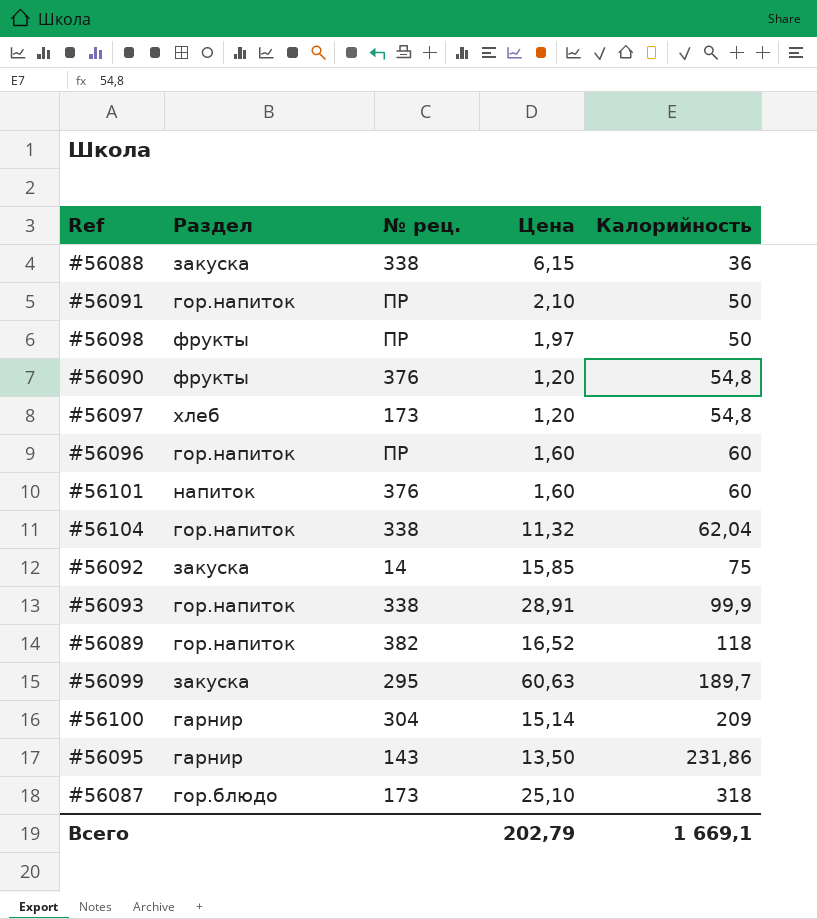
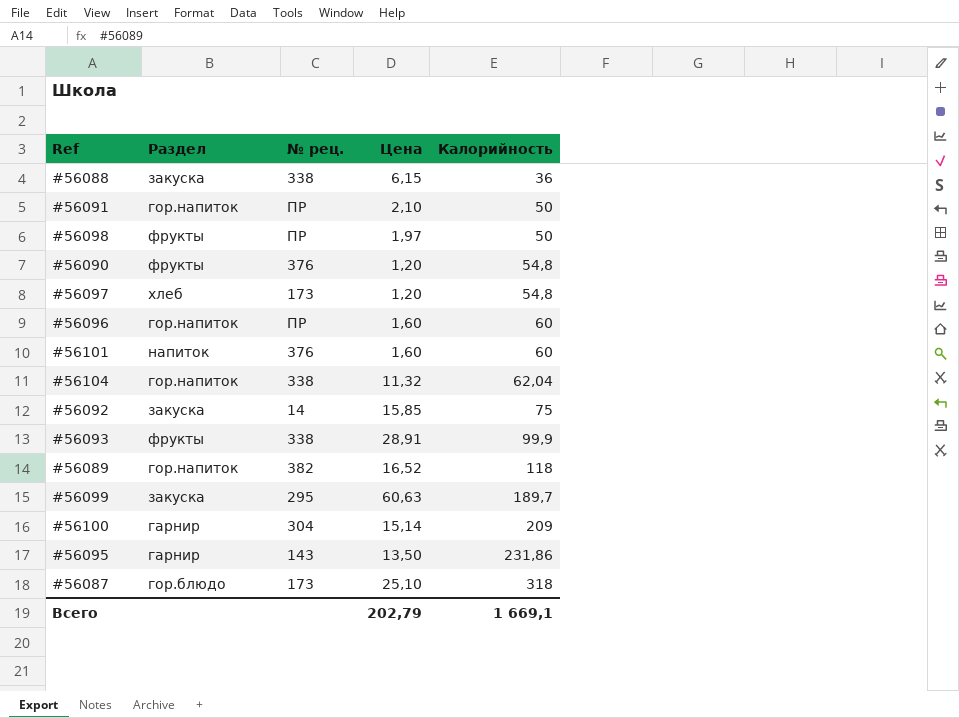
#56093 | Раздел: гор.напиток -> фрукты

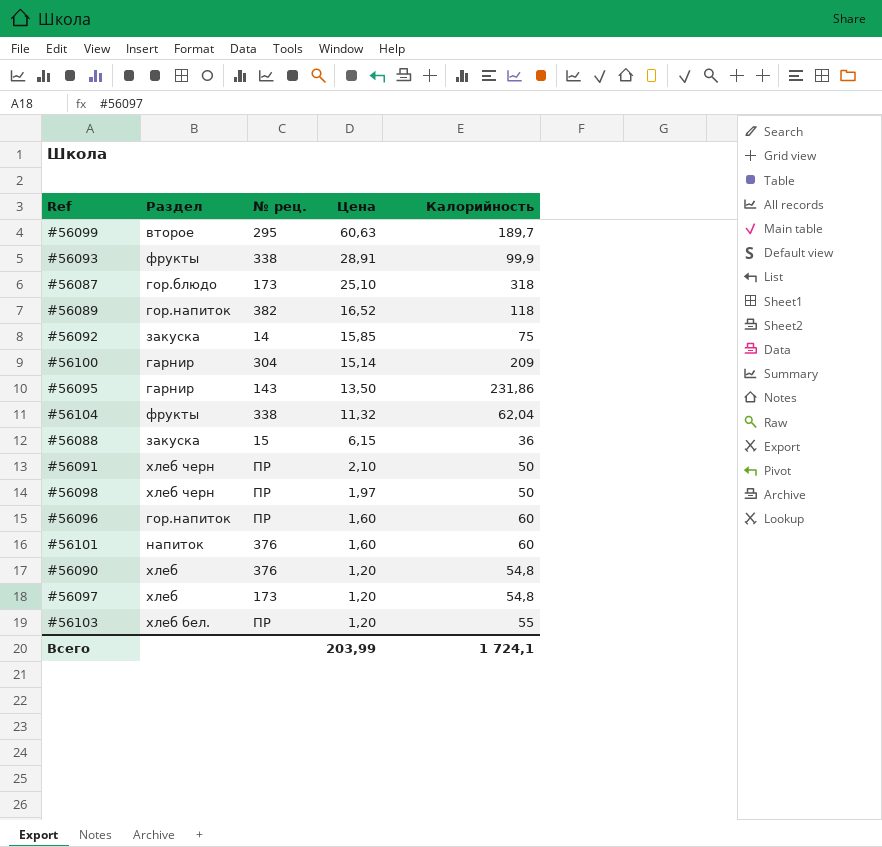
row order: Калорийность ascending -> Цена descending
#56099 | Раздел: закуска -> второе
#56104 | Раздел: гор.напиток -> фрукты
#56088 | № рец.: 338 -> 15
#56091 | Раздел: гор.напиток -> хлеб черн
#56098 | Раздел: фрукты -> хлеб черн
#56090 | Раздел: фрукты -> хлеб
row #56103: none -> хлеб бел. | ПР | 1,20 | 55
Всего | Цена: 202,79 -> 203,99
Всего | Калорийность: 1 669,1 -> 1 724,1

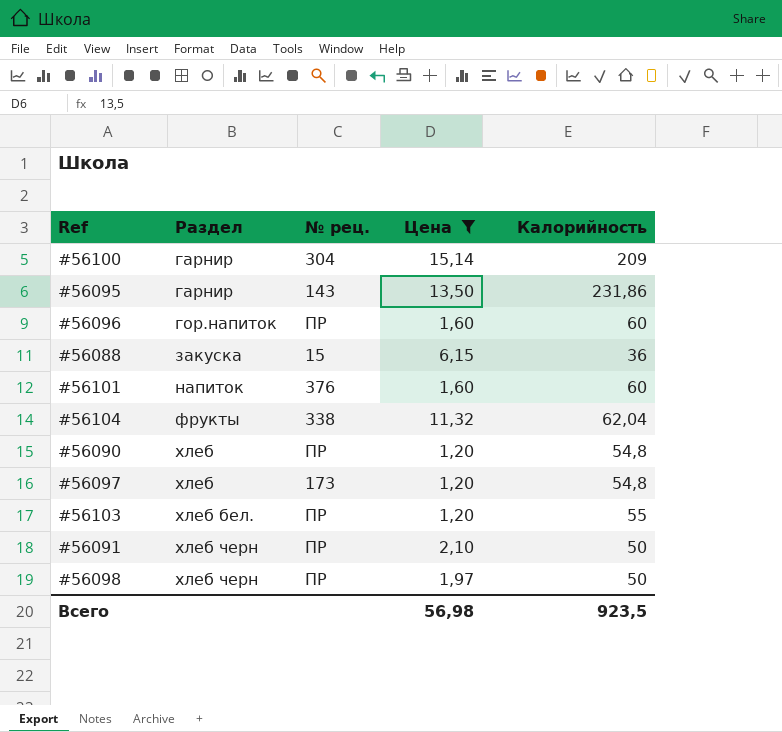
filter: none -> Цена <= 15,14
row order: Цена descending -> Раздел ascending
#56090 | № рец.: 376 -> ПР
Всего | Цена: 203,99 -> 56,98
Всего | Калорийность: 1 724,1 -> 923,5

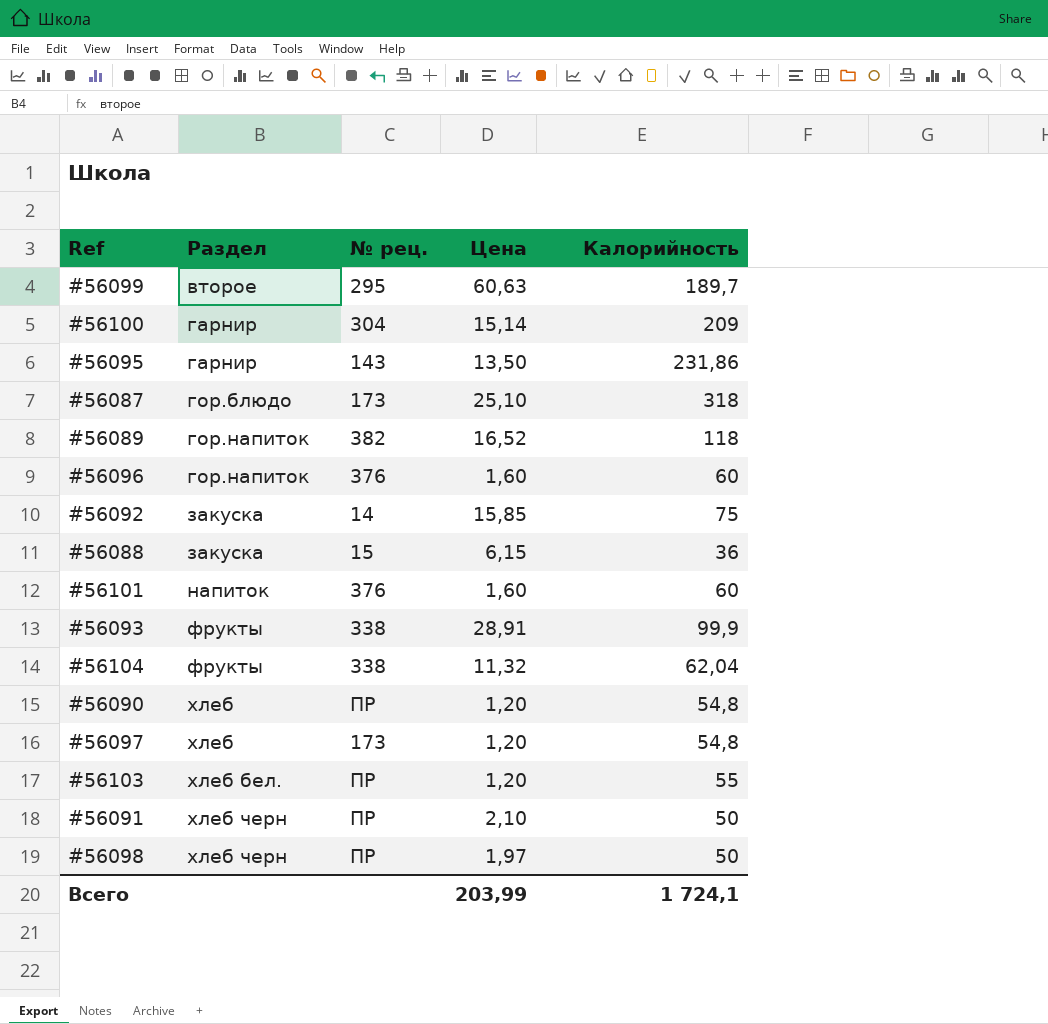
filter: Цена <= 15,14 -> none
#56096 | № рец.: ПР -> 376
Всего | Цена: 56,98 -> 203,99
Всего | Калорийность: 923,5 -> 1 724,1

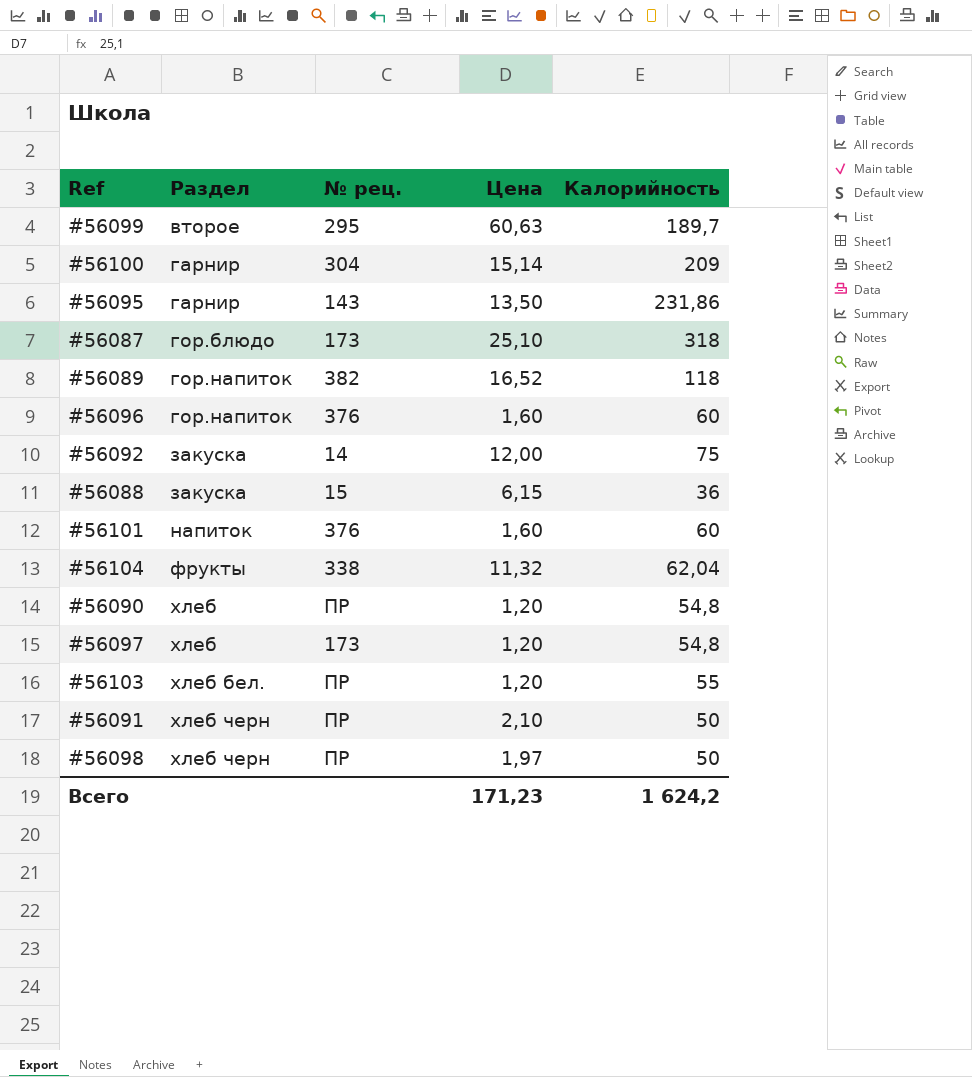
row #56093: фрукты | 338 | 28,91 | 99,9 -> none
#56092 | Цена: 15,85 -> 12,00
Всего | Цена: 203,99 -> 171,23
Всего | Калорийность: 1 724,1 -> 1 624,2

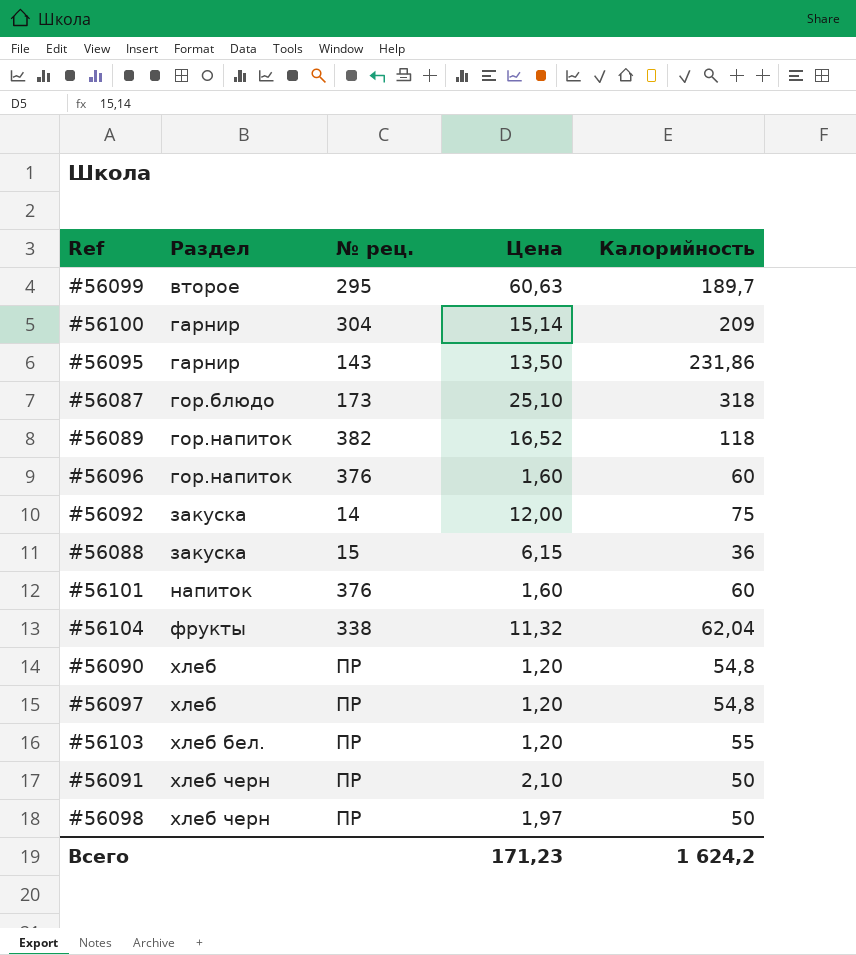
#56097 | № рец.: 173 -> ПР

